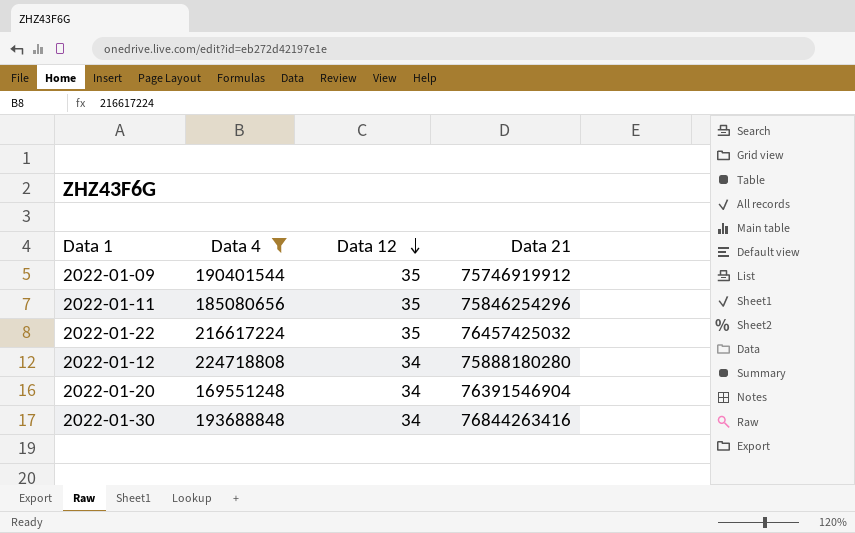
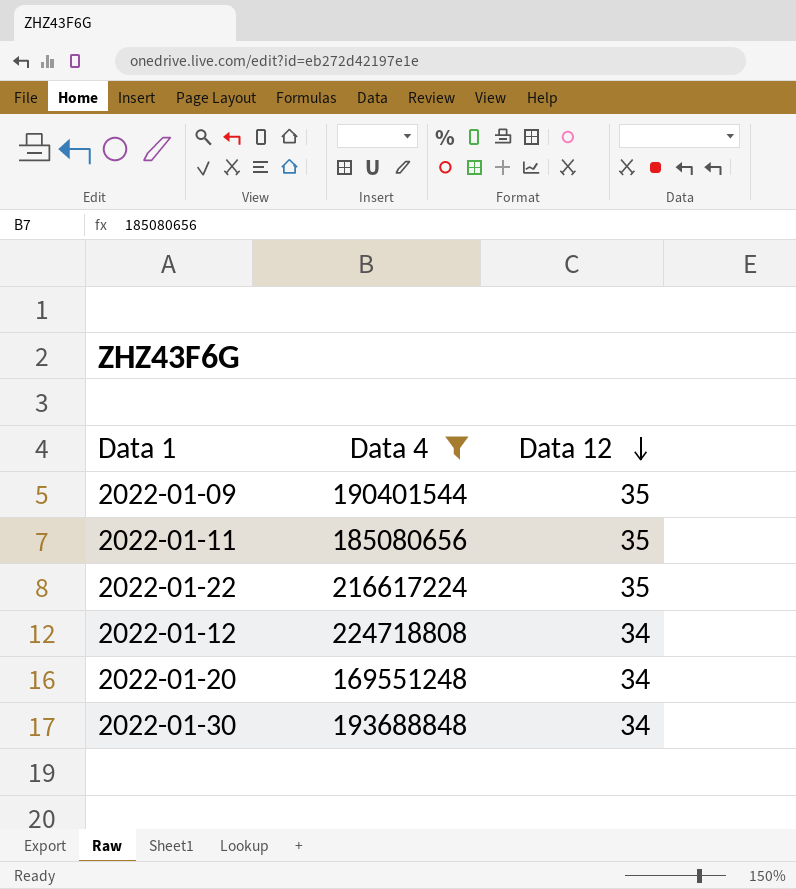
column Data 21 | position: 4 -> none

